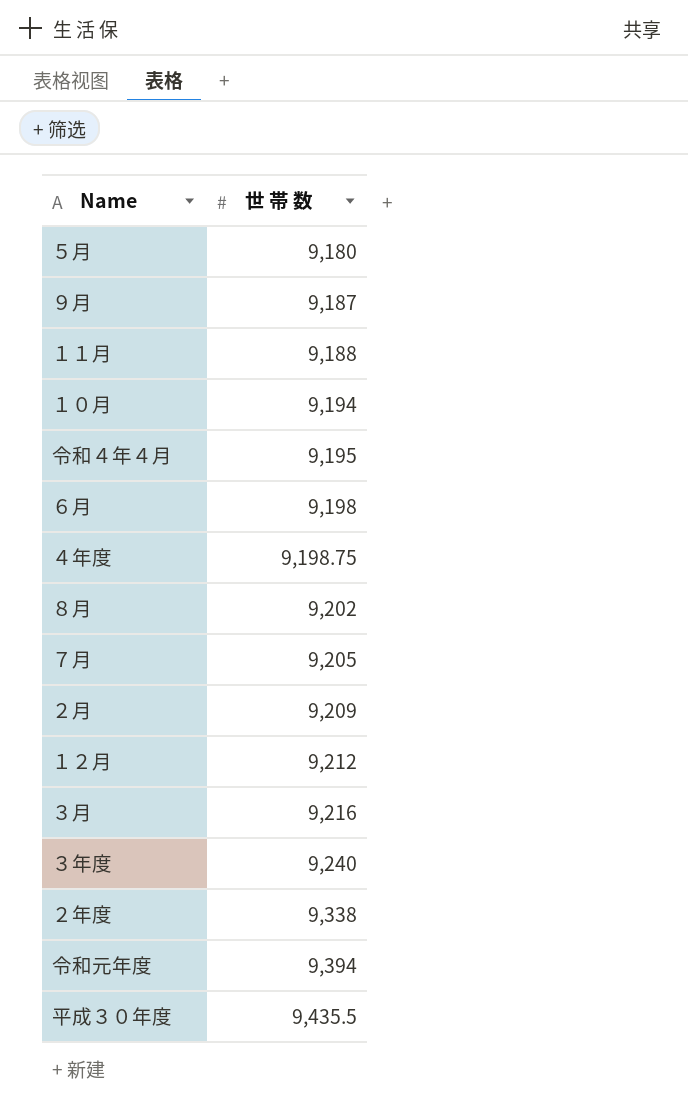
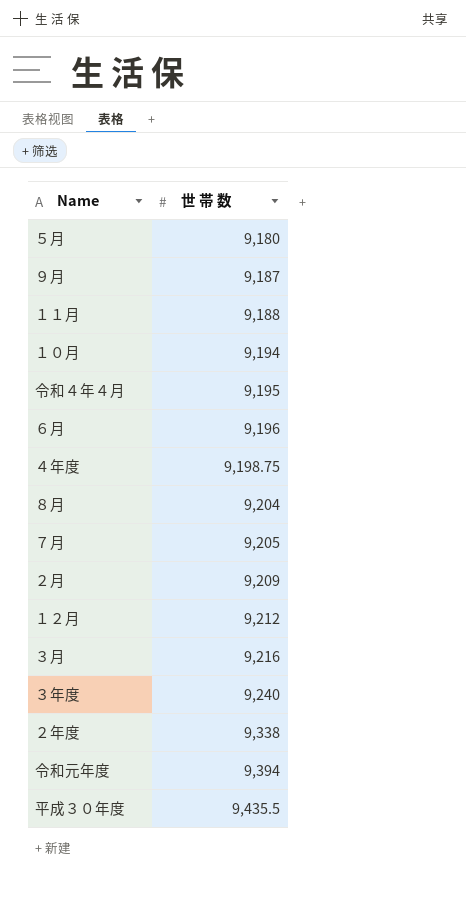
６月 | 世 帯 数: 9,198 -> 9,196
８月 | 世 帯 数: 9,202 -> 9,204

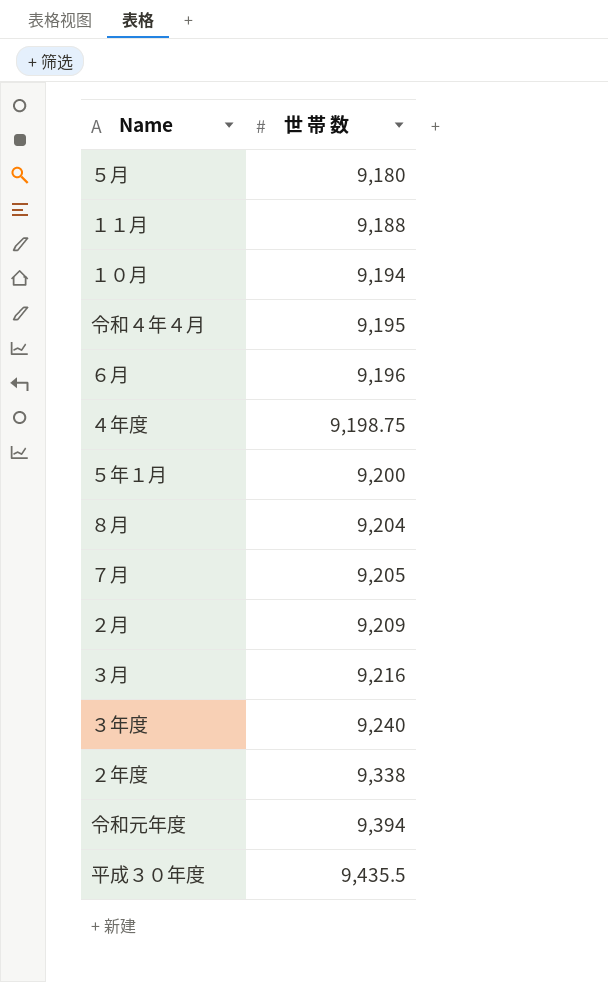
row ９月: 9,187 -> none
row １２月: 9,212 -> none
row ５年１月: none -> 9,200

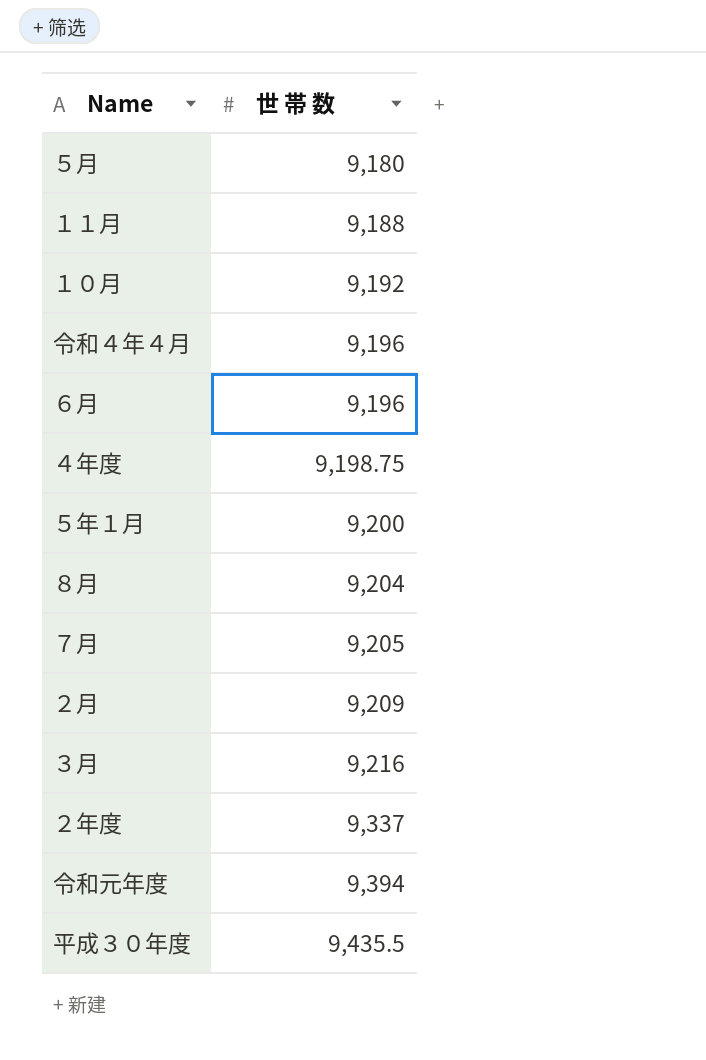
row ３年度: 9,240 -> none
１０月 | 世 帯 数: 9,194 -> 9,192
令和４年４月 | 世 帯 数: 9,195 -> 9,196
２年度 | 世 帯 数: 9,338 -> 9,337

